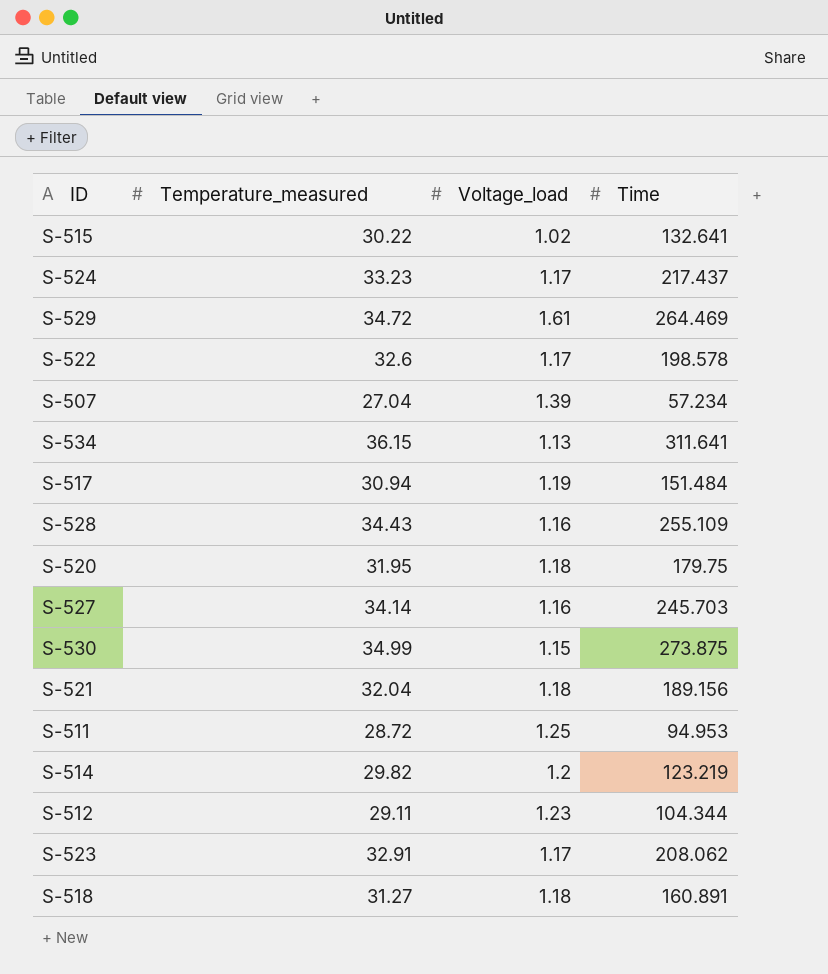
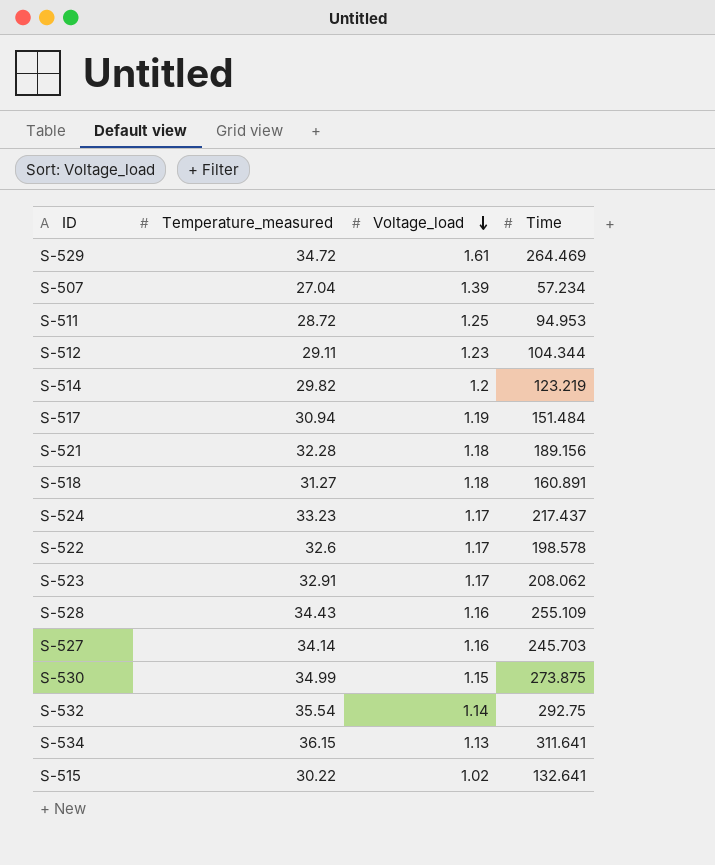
row order: none -> Voltage_load descending
row S-520: 31.95 | 1.18 | 179.75 -> none
S-521 | Temperature_measured: 32.04 -> 32.28
row S-532: none -> 35.54 | 1.14 | 292.75

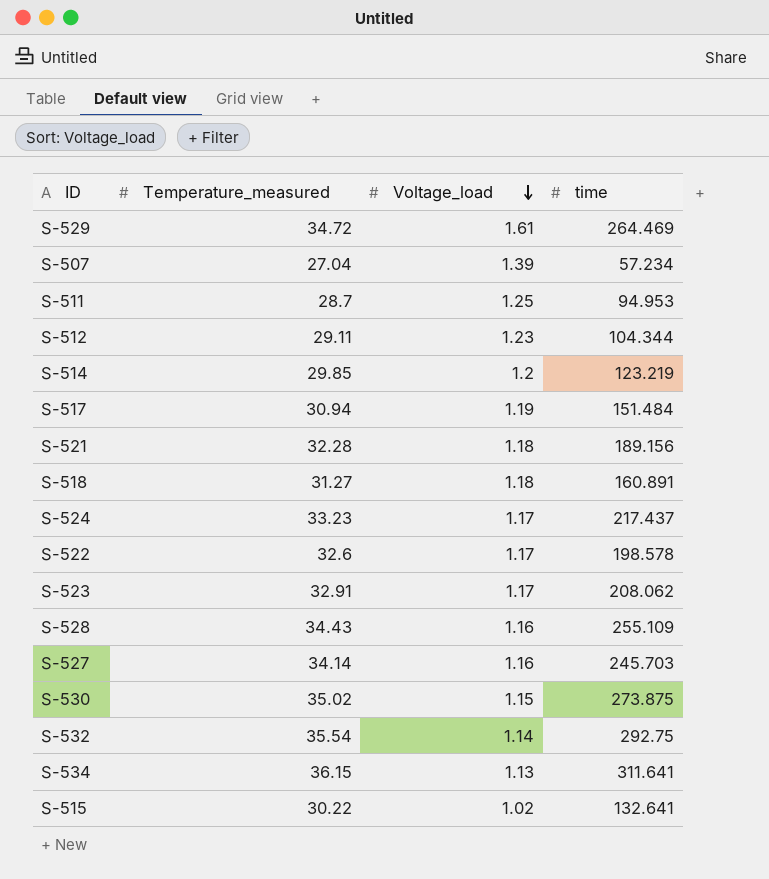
column name: Time -> time
S-511 | Temperature_measured: 28.72 -> 28.7
S-514 | Temperature_measured: 29.82 -> 29.85
S-530 | Temperature_measured: 34.99 -> 35.02

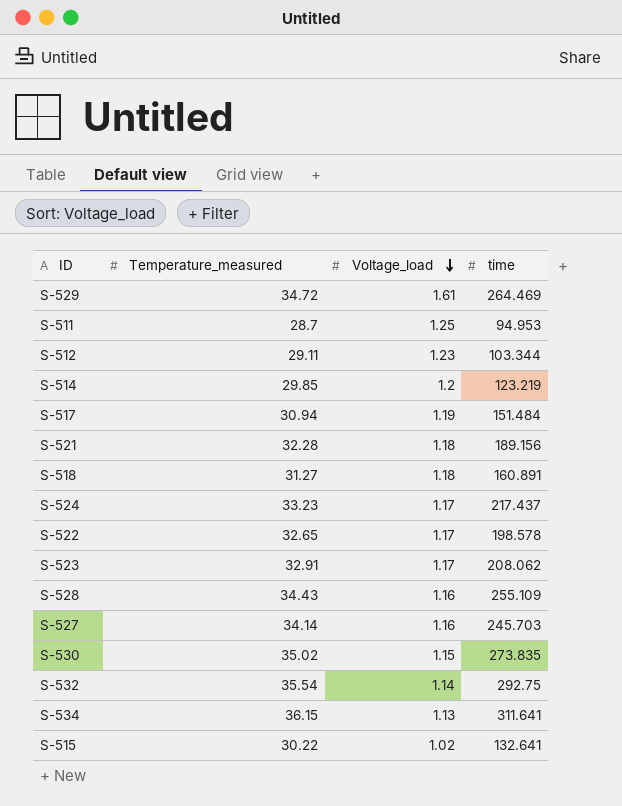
row S-507: 27.04 | 1.39 | 57.234 -> none
S-512 | time: 104.344 -> 103.344
S-522 | Temperature_measured: 32.6 -> 32.65
S-530 | time: 273.875 -> 273.835

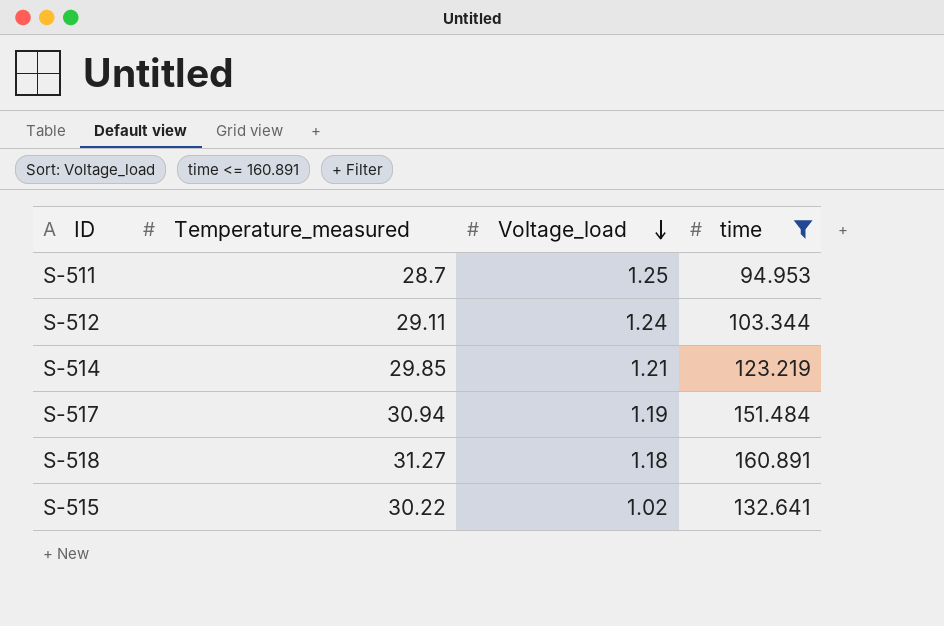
filter: none -> time <= 160.891
S-512 | Voltage_load: 1.23 -> 1.24
S-514 | Voltage_load: 1.2 -> 1.21

